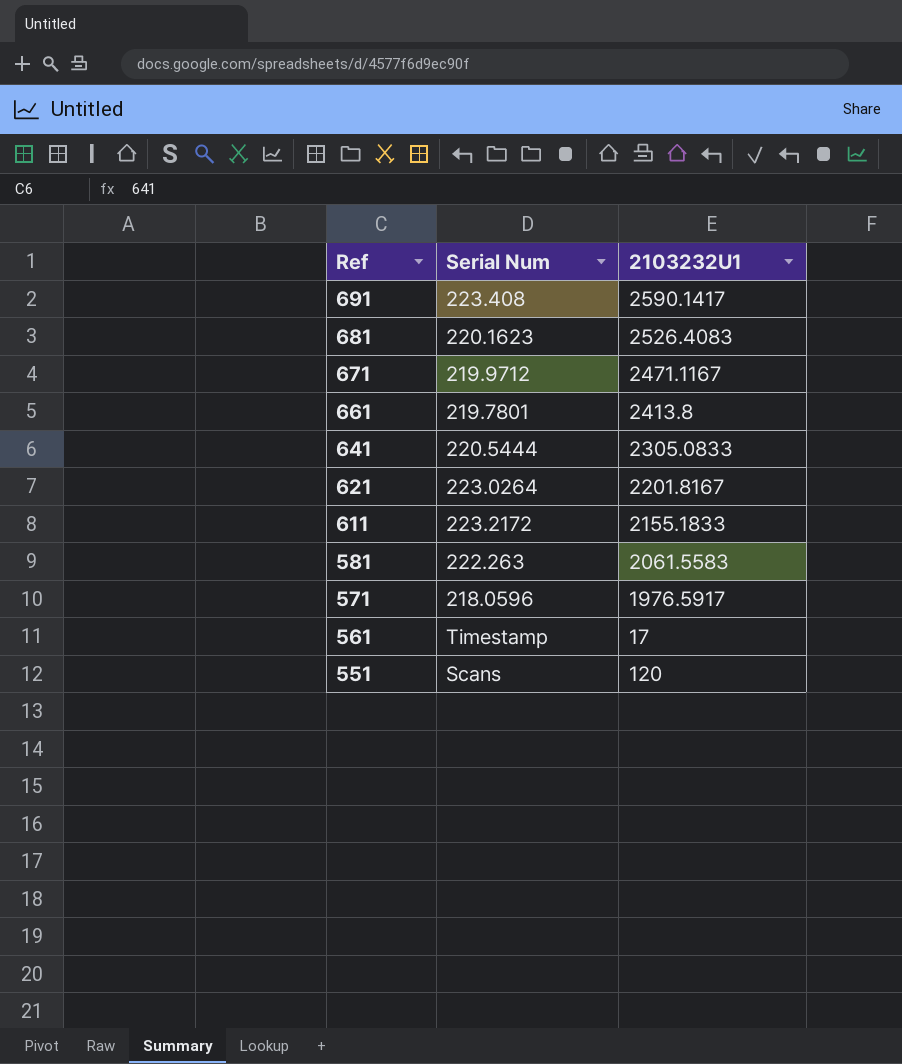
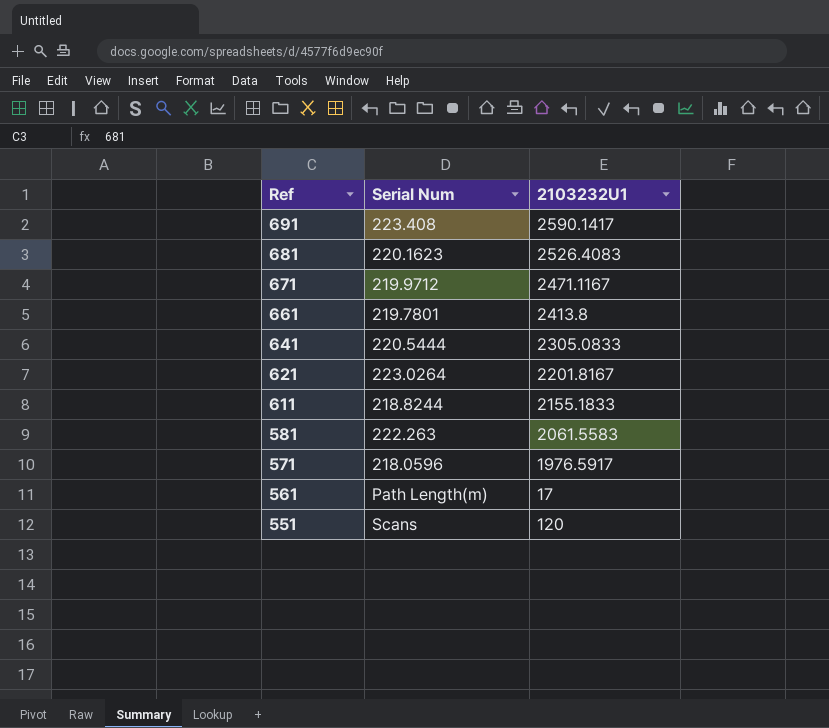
611 | Serial Num: 223.2172 -> 218.8244
561 | Serial Num: Timestamp -> Path Length(m)

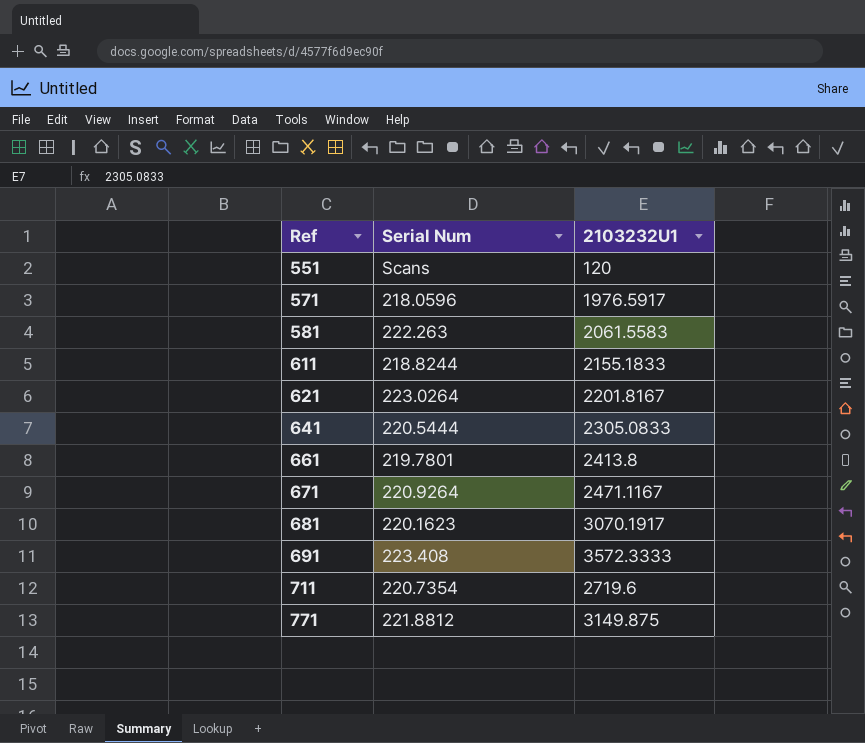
row order: Ref descending -> Ref ascending
row 561: Path Length(m) | 17 -> none
671 | Serial Num: 219.9712 -> 220.9264
681 | 2103232U1: 2526.4083 -> 3070.1917
691 | 2103232U1: 2590.1417 -> 3572.3333
row 711: none -> 220.7354 | 2719.6
row 771: none -> 221.8812 | 3149.875

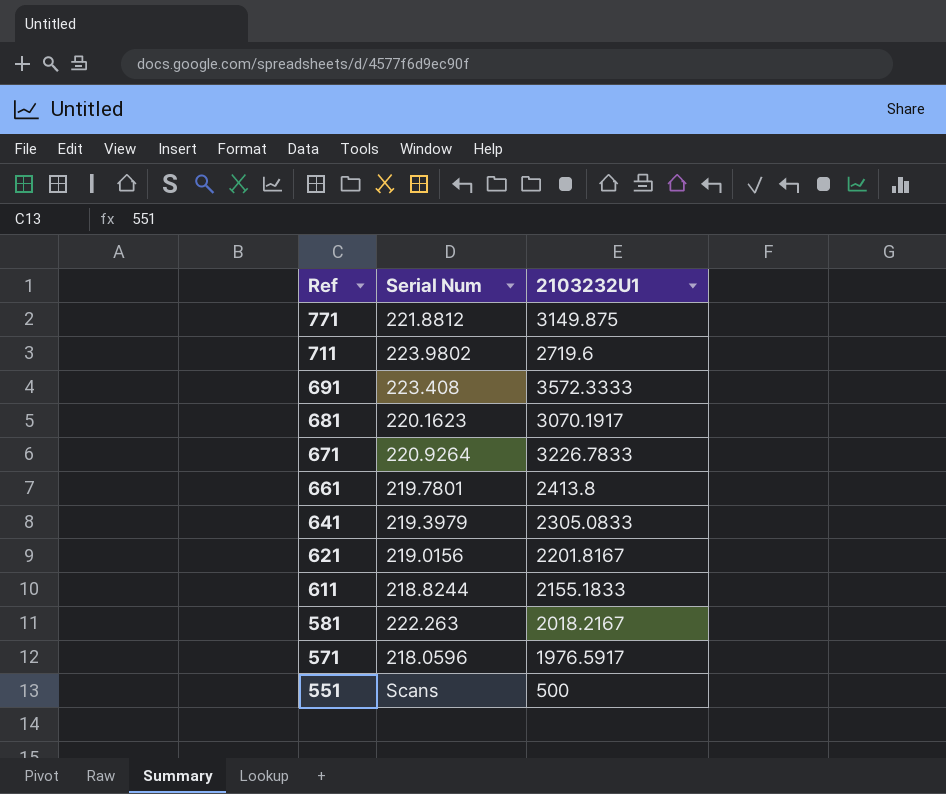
row order: Ref ascending -> Ref descending
711 | Serial Num: 220.7354 -> 223.9802
671 | 2103232U1: 2471.1167 -> 3226.7833
641 | Serial Num: 220.5444 -> 219.3979
621 | Serial Num: 223.0264 -> 219.0156
581 | 2103232U1: 2061.5583 -> 2018.2167
551 | 2103232U1: 120 -> 500

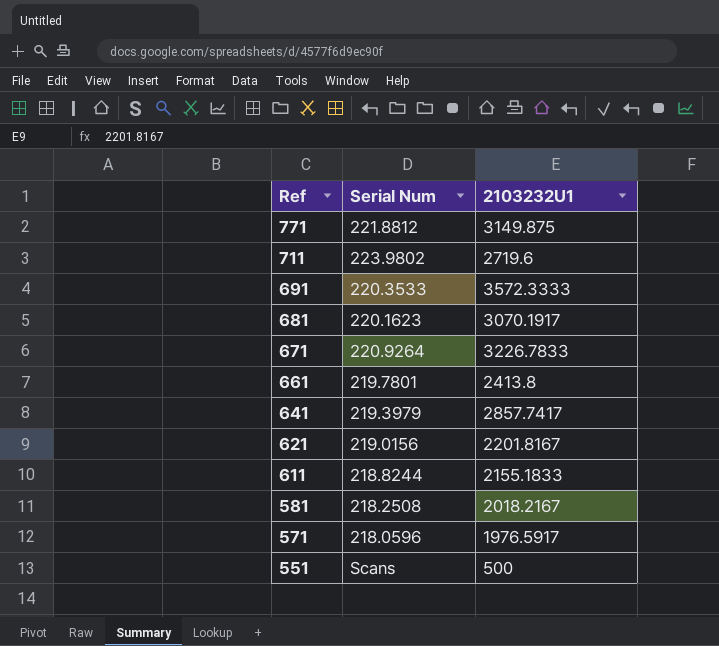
691 | Serial Num: 223.408 -> 220.3533
641 | 2103232U1: 2305.0833 -> 2857.7417
581 | Serial Num: 222.263 -> 218.2508

